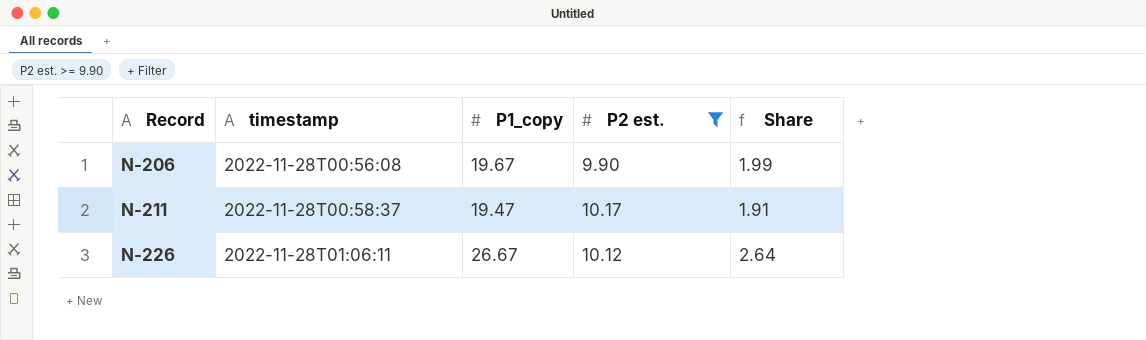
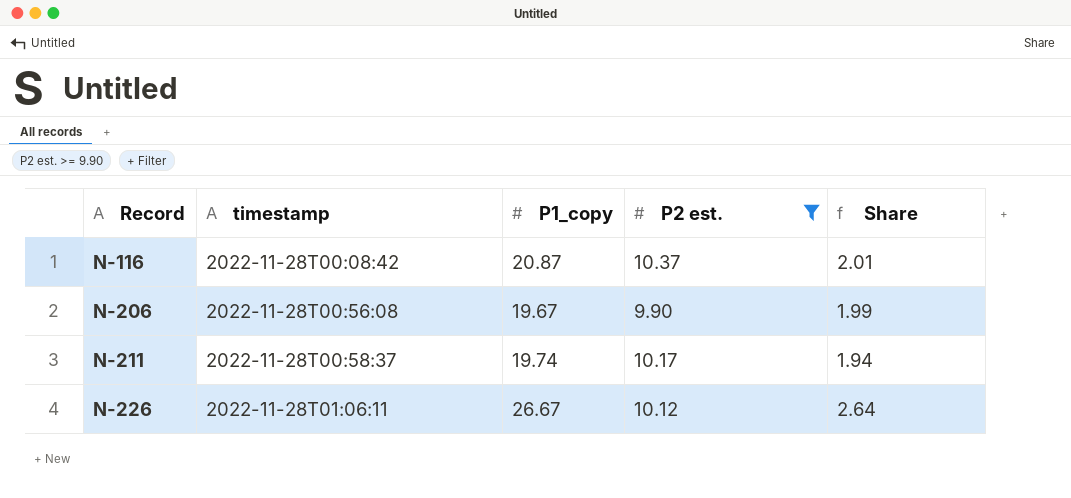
row N-116: none -> 2022-11-28T00:08:42 | 20.87 | 10.37 | 2.01
N-211 | P1_copy: 19.47 -> 19.74
N-211 | Share: 1.91 -> 1.94

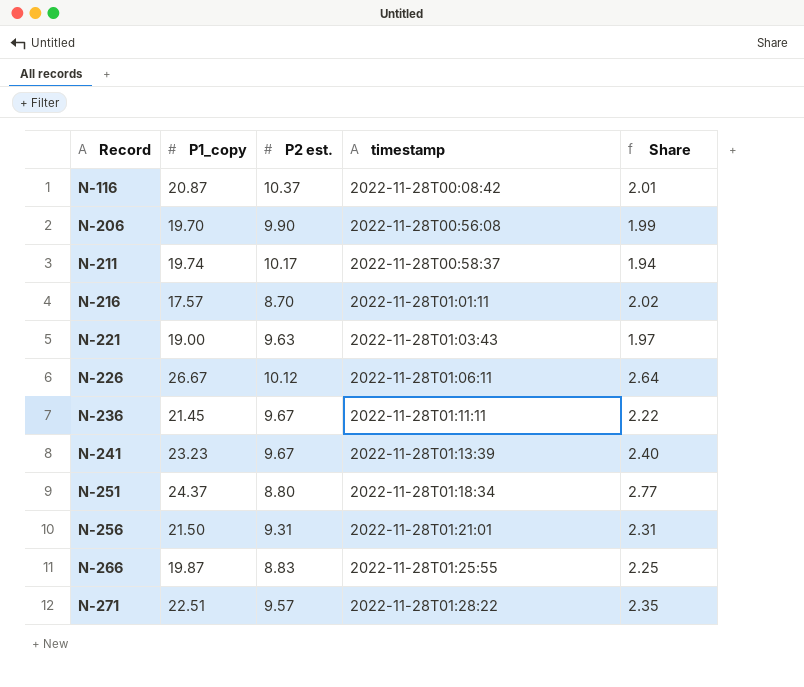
filter: P2 est. >= 9.90 -> none
column timestamp | position: 2 -> 4
N-206 | P1_copy: 19.67 -> 19.70

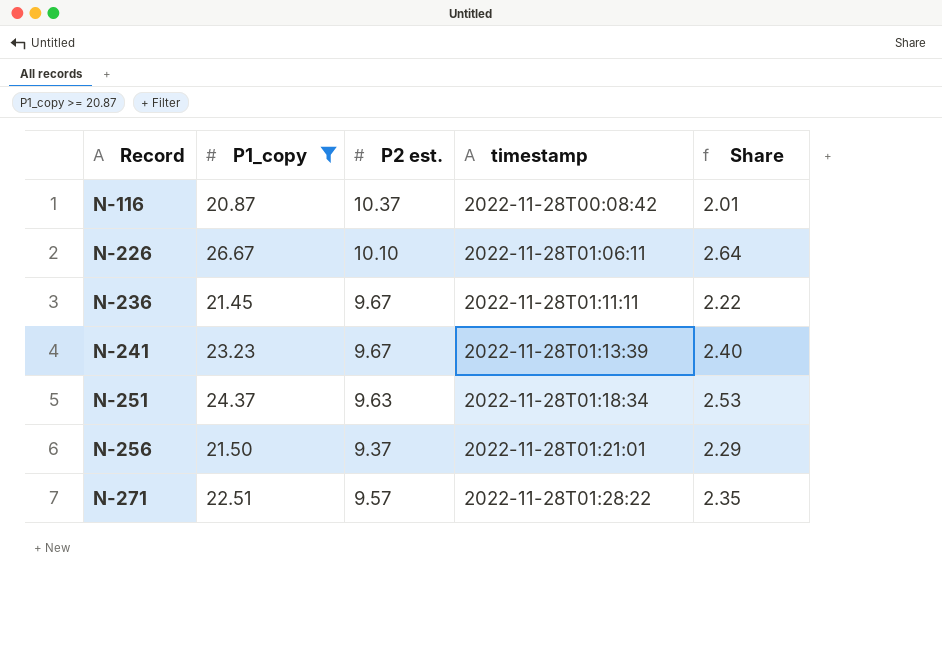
filter: none -> P1_copy >= 20.87
N-226 | P2 est.: 10.12 -> 10.10
N-251 | P2 est.: 8.80 -> 9.63
N-251 | Share: 2.77 -> 2.53
N-256 | P2 est.: 9.31 -> 9.37
N-256 | Share: 2.31 -> 2.29

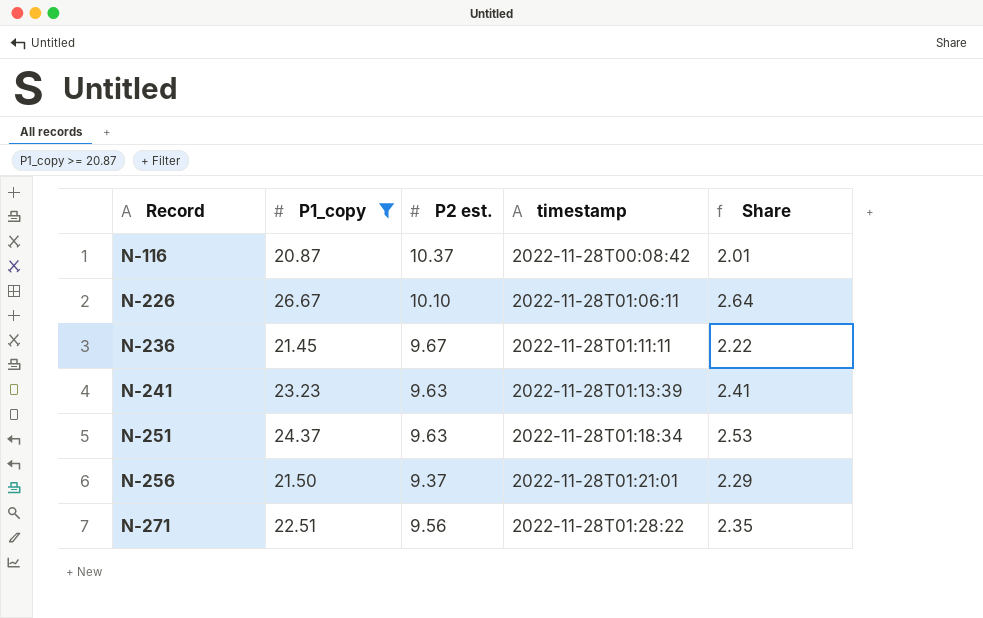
N-241 | P2 est.: 9.67 -> 9.63
N-241 | Share: 2.40 -> 2.41
N-271 | P2 est.: 9.57 -> 9.56

